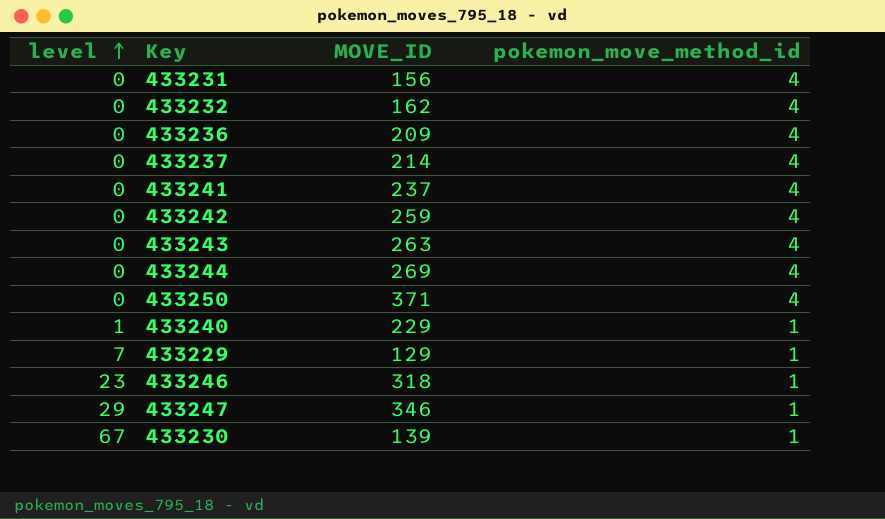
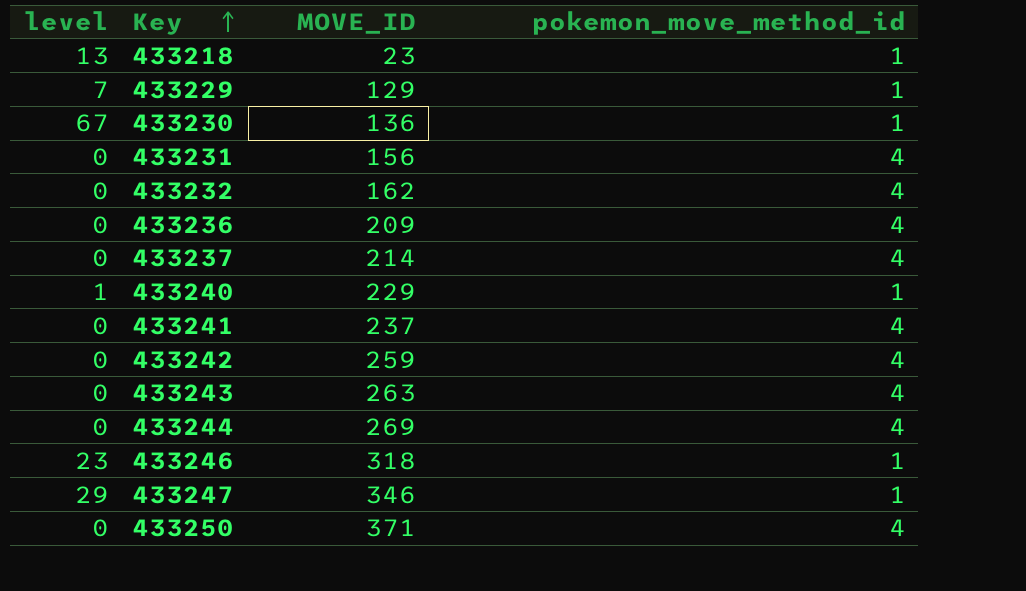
row order: level ascending -> Key ascending
row 433218: none -> 13 | 23 | 1
433230 | MOVE_ID: 139 -> 136

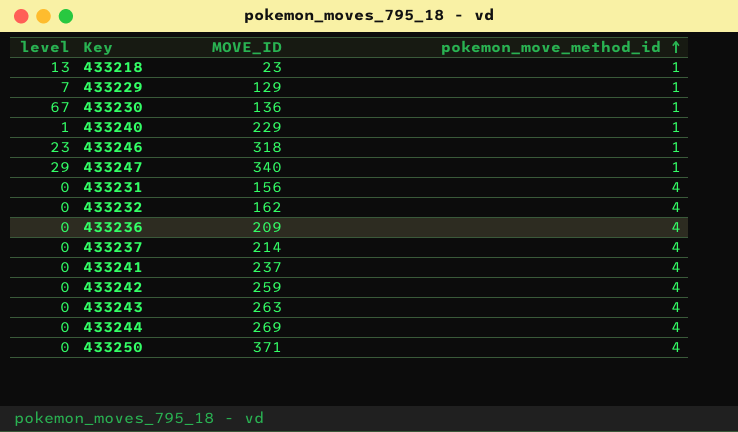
row order: Key ascending -> pokemon_move_method_id ascending
433247 | MOVE_ID: 346 -> 340

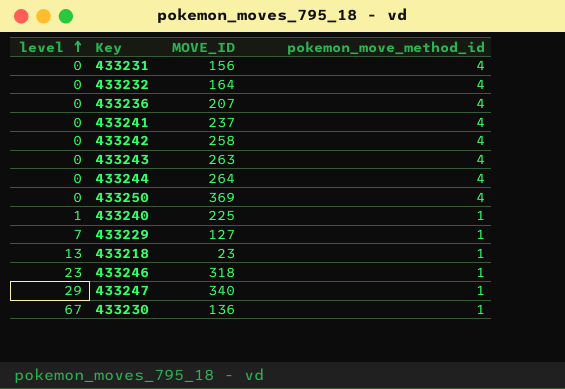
row order: pokemon_move_method_id ascending -> level ascending
row 433237: 0 | 214 | 4 -> none
433232 | MOVE_ID: 162 -> 164
433236 | MOVE_ID: 209 -> 207
433242 | MOVE_ID: 259 -> 258
433244 | MOVE_ID: 269 -> 264
433250 | MOVE_ID: 371 -> 369
433240 | MOVE_ID: 229 -> 225
433229 | MOVE_ID: 129 -> 127

